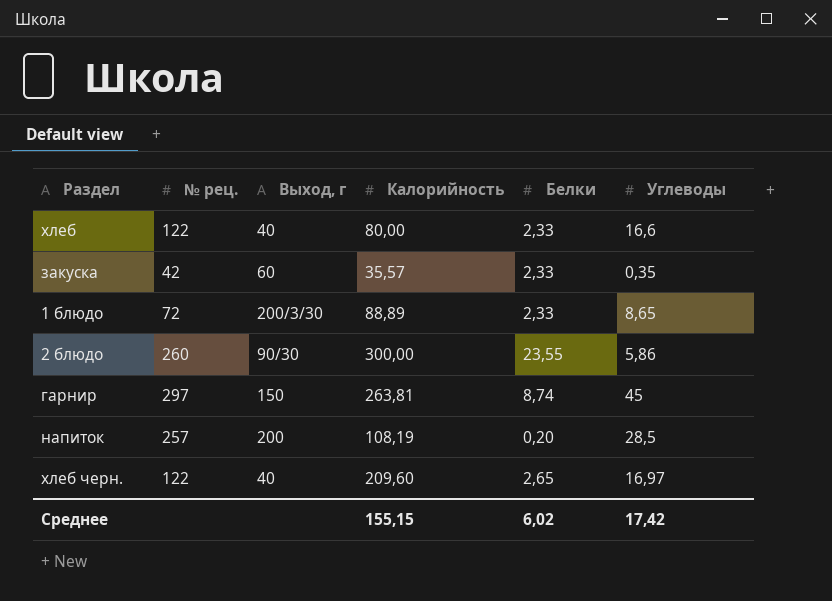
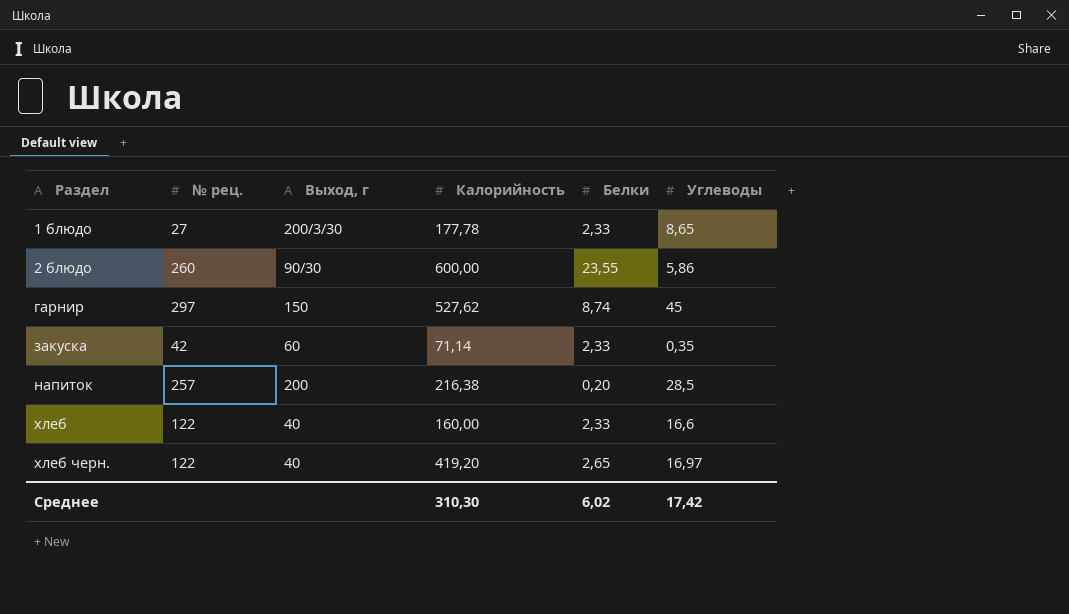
row order: none -> Раздел ascending
1 блюдо | № рец.: 72 -> 27
1 блюдо | Калорийность: 88,89 -> 177,78
2 блюдо | Калорийность: 300,00 -> 600,00
гарнир | Калорийность: 263,81 -> 527,62
закуска | Калорийность: 35,57 -> 71,14
напиток | Калорийность: 108,19 -> 216,38
хлеб | Калорийность: 80,00 -> 160,00
хлеб черн. | Калорийность: 209,60 -> 419,20
Среднее | Калорийность: 155,15 -> 310,30

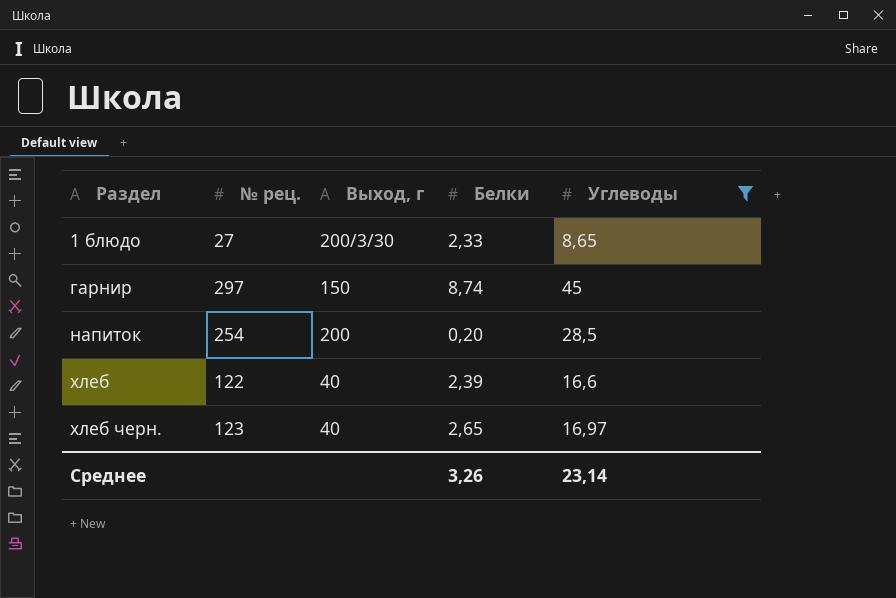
filter: none -> Углеводы >= 8,65
column Калорийность | position: 4 -> none
напиток | № рец.: 257 -> 254
хлеб | Белки: 2,33 -> 2,39
хлеб черн. | № рец.: 122 -> 123
Среднее | Белки: 6,02 -> 3,26
Среднее | Углеводы: 17,42 -> 23,14

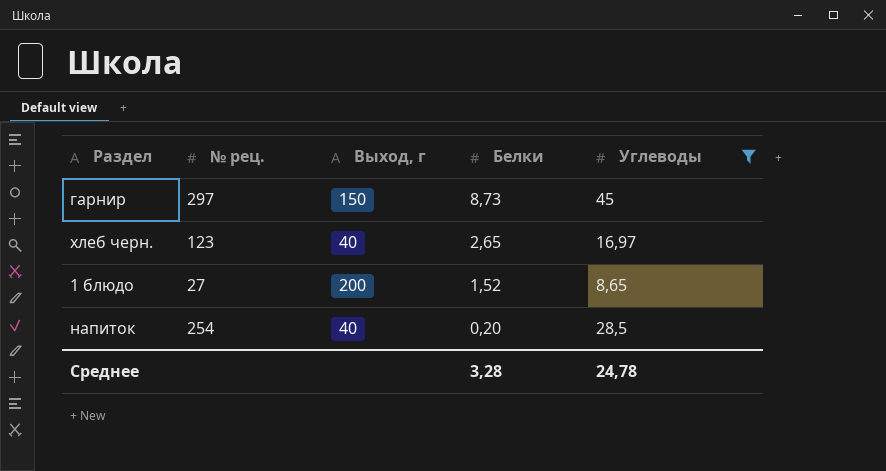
row order: Раздел ascending -> Белки descending
row хлеб: 122 | 40 | 2,39 | 16,6 -> none
гарнир | Белки: 8,74 -> 8,73
1 блюдо | Выход, г: 200/3/30 -> 200
1 блюдо | Белки: 2,33 -> 1,52
напиток | Выход, г: 200 -> 40
Среднее | Белки: 3,26 -> 3,28
Среднее | Углеводы: 23,14 -> 24,78

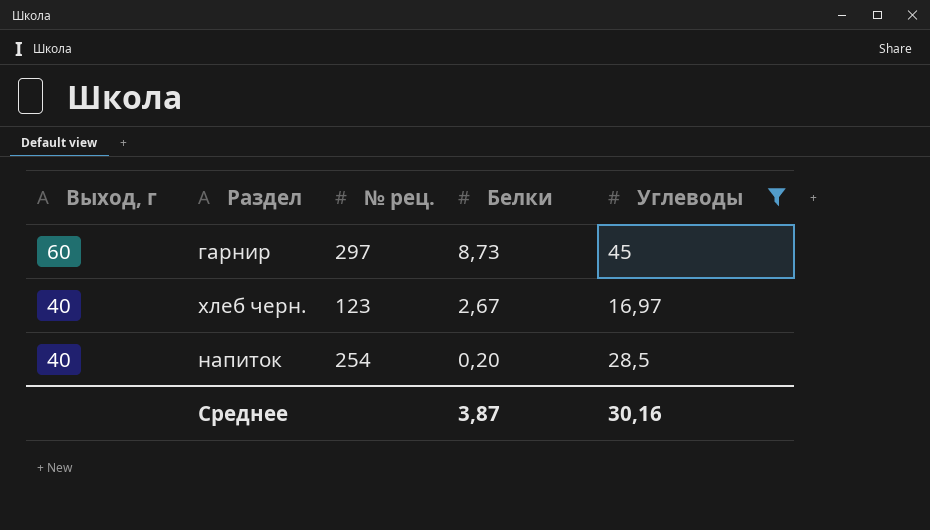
column Выход, г | position: 3 -> 1
row 1 блюдо: 27 | 200 | 1,52 | 8,65 -> none
гарнир | Выход, г: 150 -> 60
хлеб черн. | Белки: 2,65 -> 2,67
Среднее | Белки: 3,28 -> 3,87
Среднее | Углеводы: 24,78 -> 30,16

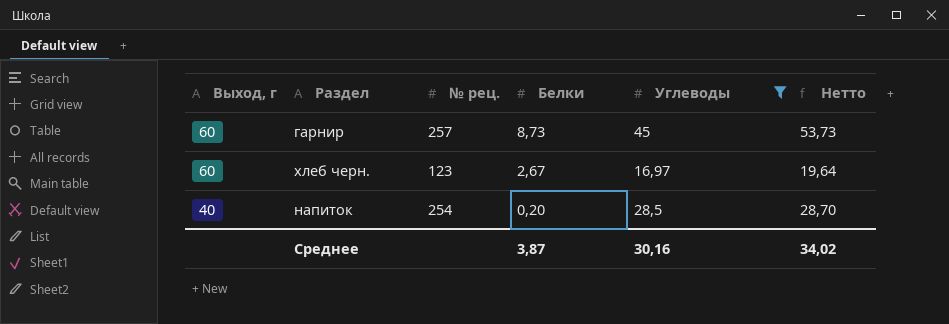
column Нетто | formula: none -> [Белки] + [Углеводы]
гарнир | № рец.: 297 -> 257
хлеб черн. | Выход, г: 40 -> 60

